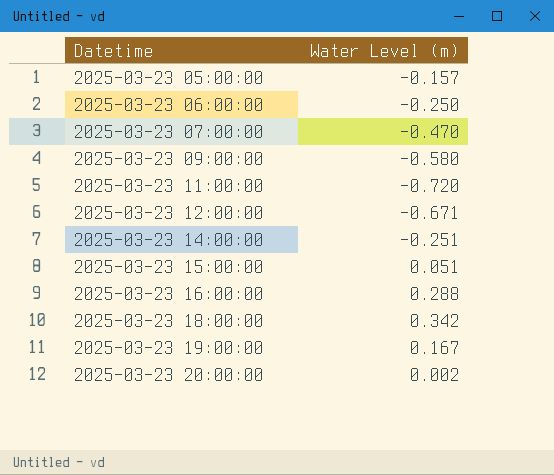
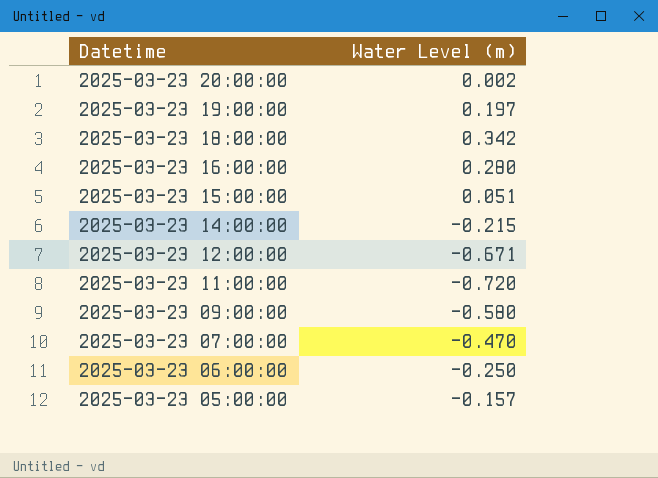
row order: Datetime ascending -> Datetime descending
2025-03-23 19:00:00 | Water Level (m): 0.167 -> 0.197
2025-03-23 16:00:00 | Water Level (m): 0.288 -> 0.280
2025-03-23 14:00:00 | Water Level (m): -0.251 -> -0.215

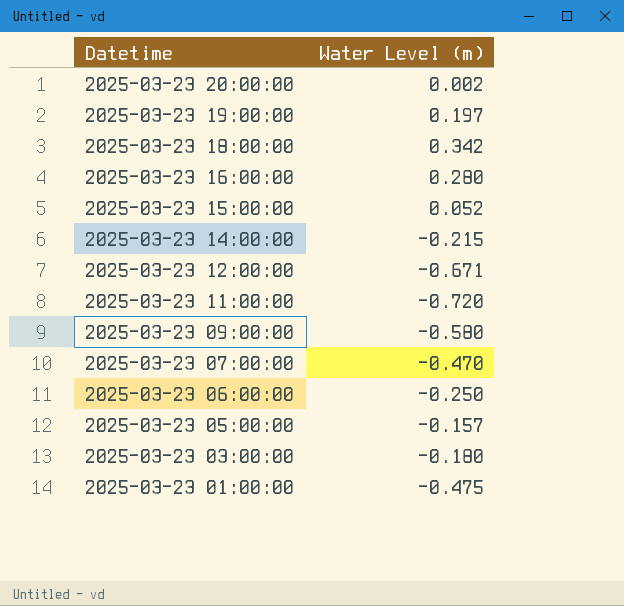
2025-03-23 15:00:00 | Water Level (m): 0.051 -> 0.052
row 2025-03-23 03:00:00: none -> -0.180
row 2025-03-23 01:00:00: none -> -0.475

